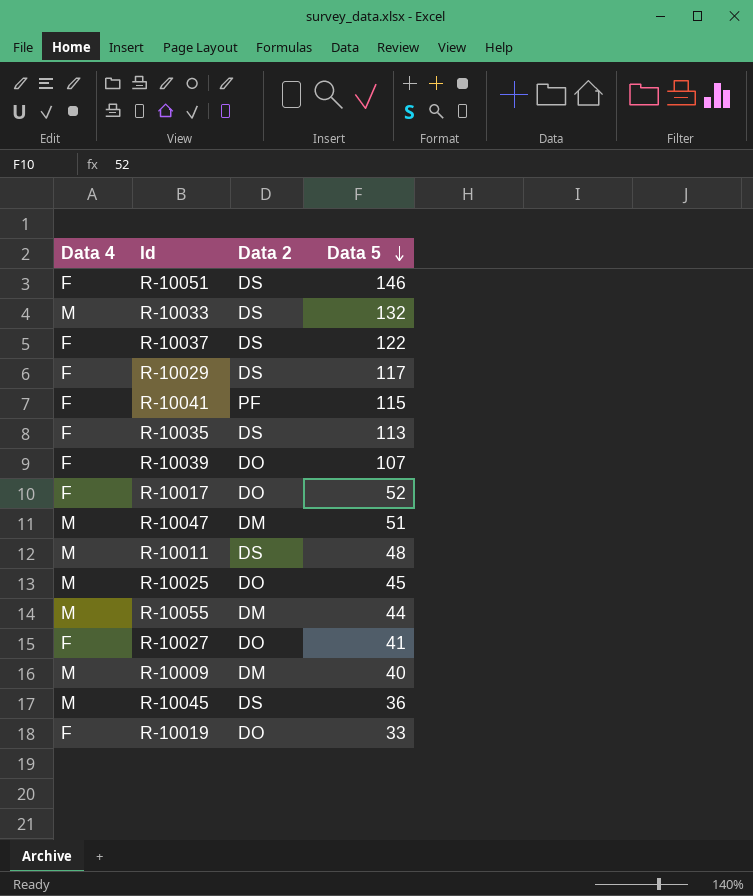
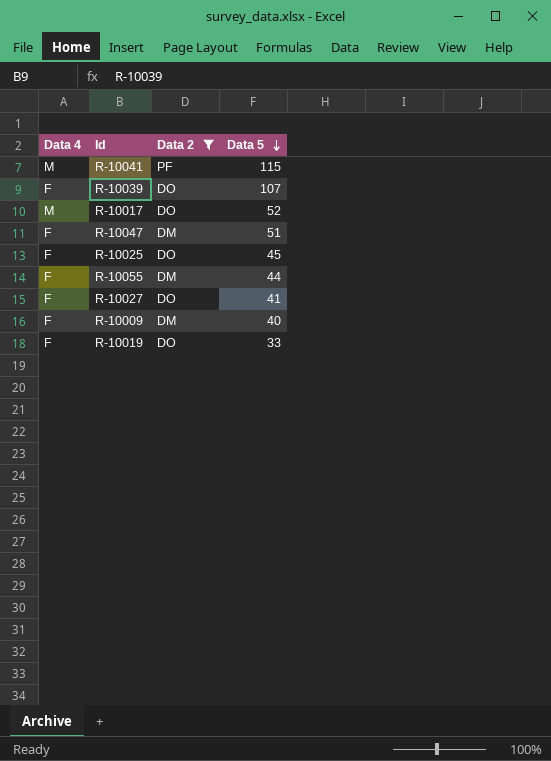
filter: none -> Data 2 != DS
R-10041 | Data 4: F -> M
R-10017 | Data 4: F -> M
R-10047 | Data 4: M -> F
R-10025 | Data 4: M -> F
R-10055 | Data 4: M -> F
R-10009 | Data 4: M -> F

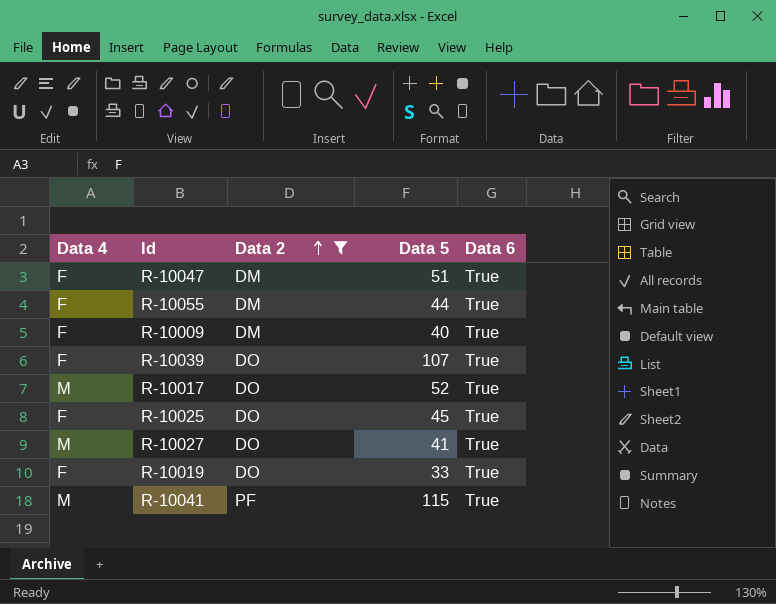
row order: Data 5 descending -> Data 2 ascending
column Data 6 | position: none -> 5
R-10027 | Data 4: F -> M

